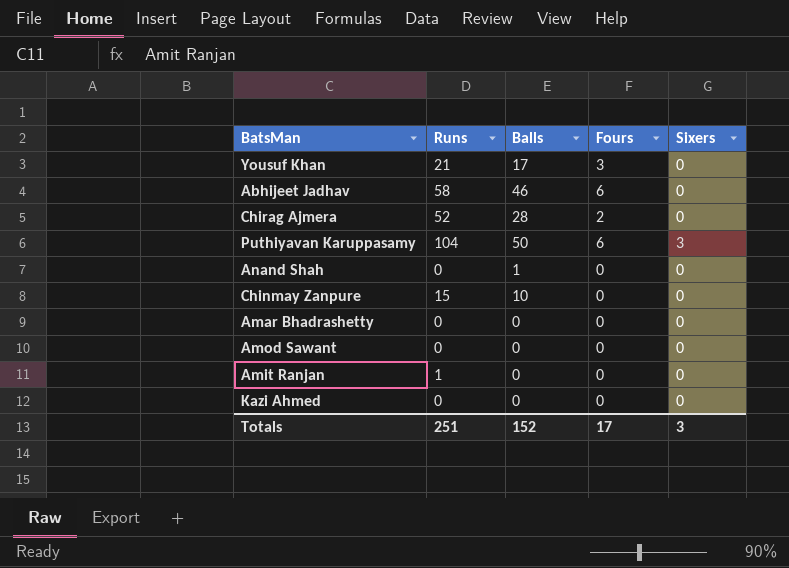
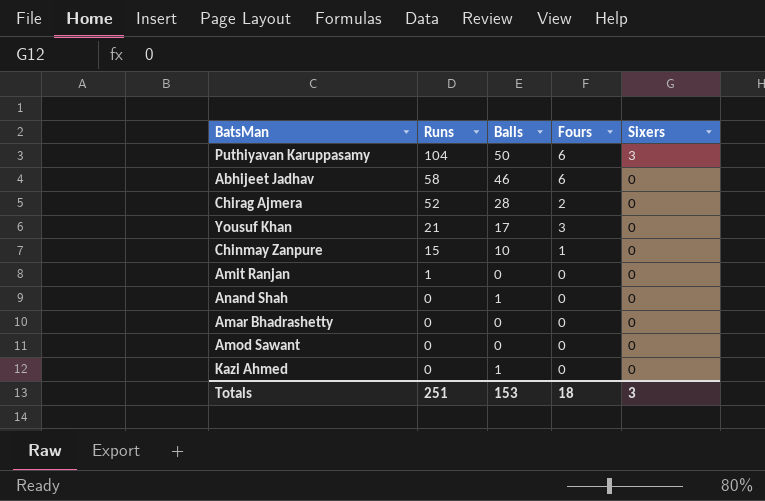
row order: none -> Runs descending
Chinmay Zanpure | Fours: 0 -> 1
Kazi Ahmed | Balls: 0 -> 1
Totals | Balls: 152 -> 153
Totals | Fours: 17 -> 18

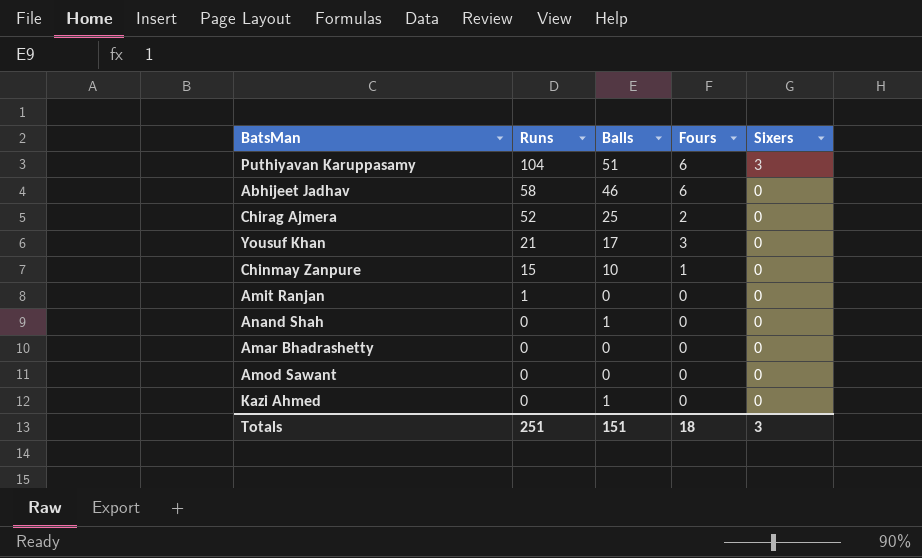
Puthiyavan Karuppasamy | Balls: 50 -> 51
Chirag Ajmera | Balls: 28 -> 25
Totals | Balls: 153 -> 151

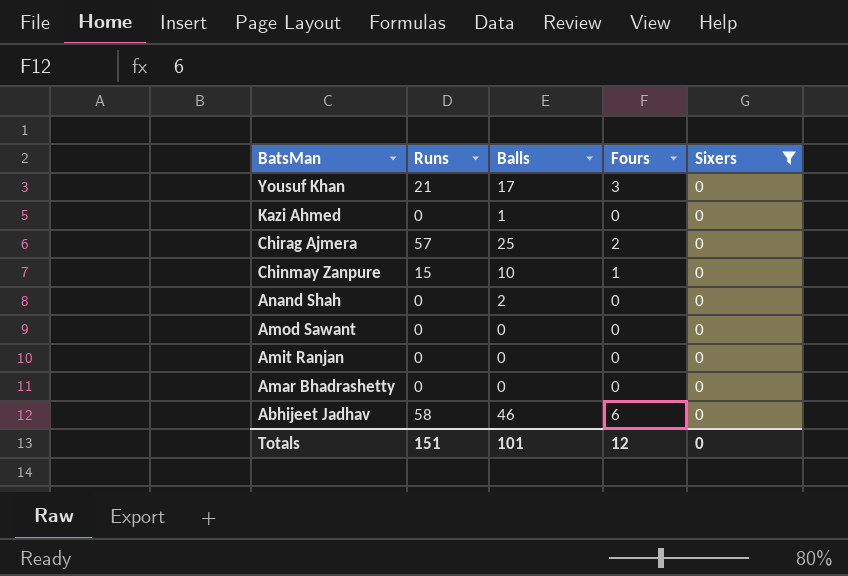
filter: none -> Sixers = 0
row order: Runs descending -> BatsMan descending
Chirag Ajmera | Runs: 52 -> 57
Anand Shah | Balls: 1 -> 2
Amit Ranjan | Runs: 1 -> 0
Totals | Runs: 251 -> 151
Totals | Balls: 151 -> 101
Totals | Fours: 18 -> 12
Totals | Sixers: 3 -> 0

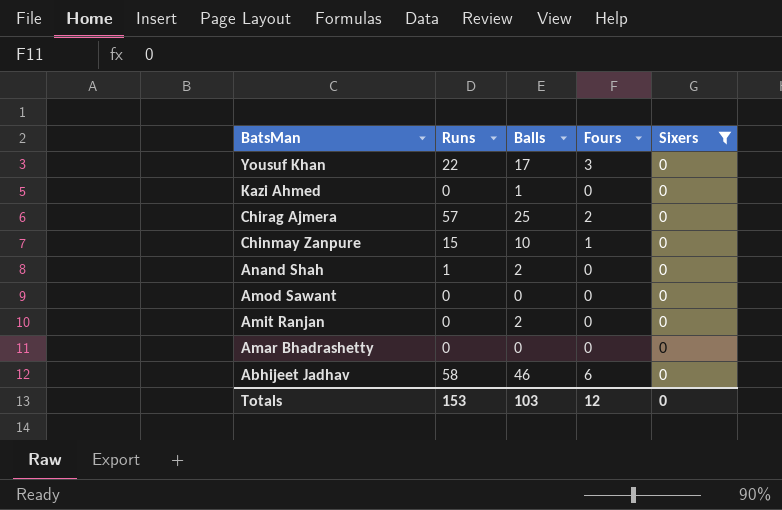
Yousuf Khan | Runs: 21 -> 22
Anand Shah | Runs: 0 -> 1
Amit Ranjan | Balls: 0 -> 2
Totals | Runs: 151 -> 153
Totals | Balls: 101 -> 103

